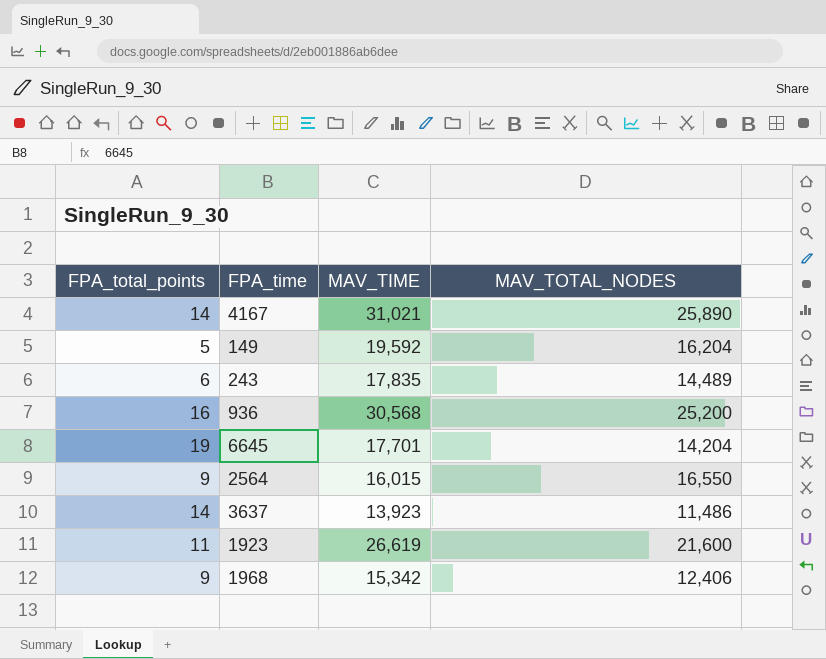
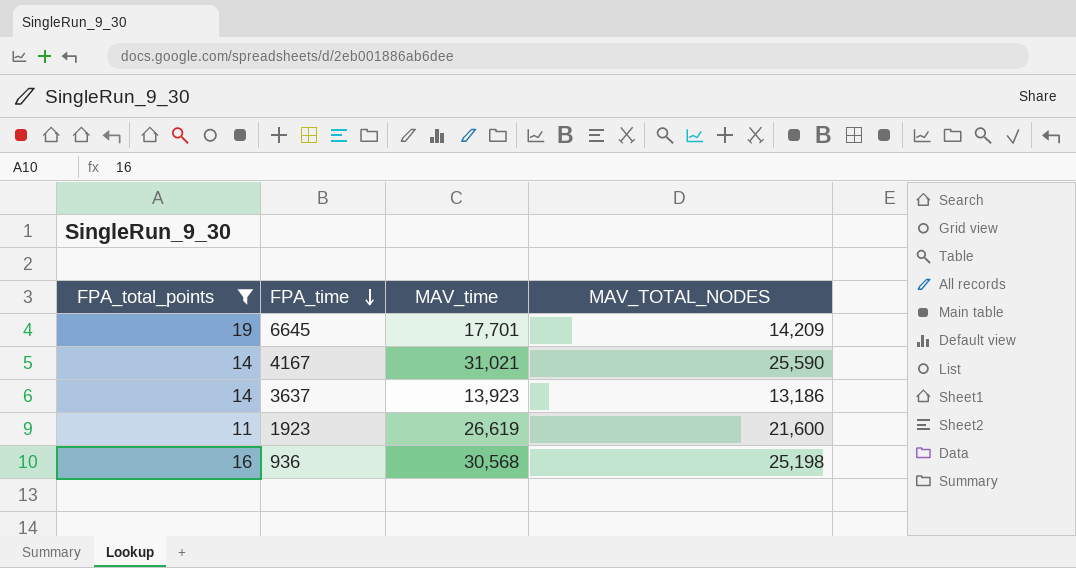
filter: none -> FPA_total_points >= 11
row order: none -> FPA_time descending
column name: MAV_TIME -> MAV_time
6645 | MAV_TOTAL_NODES: 14,204 -> 14,209
4167 | MAV_TOTAL_NODES: 25,890 -> 25,590
3637 | MAV_TOTAL_NODES: 11,486 -> 13,186
936 | MAV_TOTAL_NODES: 25,200 -> 25,198

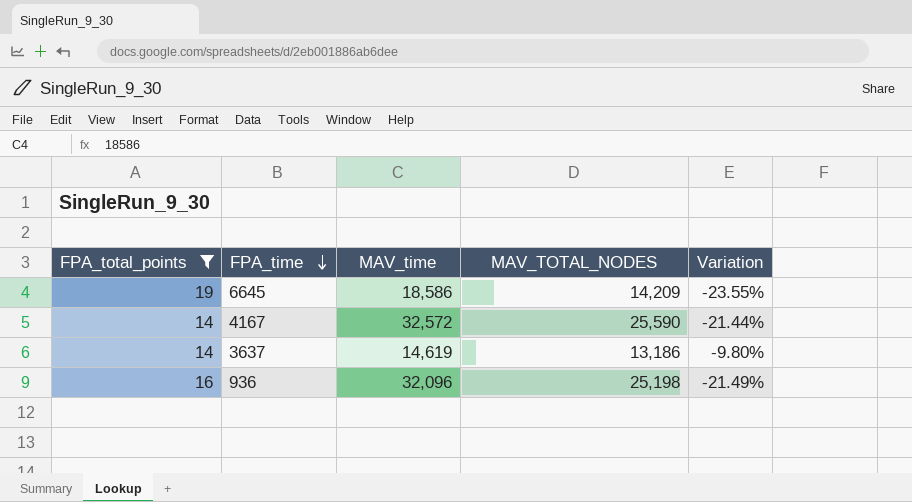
column Variation | formula: none -> ([MAV_TOTAL_NODES] - [MAV_time]) / [MAV_time]
row 1923: 11 | 26,619 | 21,600 -> none
6645 | MAV_time: 17,701 -> 18,586
4167 | MAV_time: 31,021 -> 32,572
3637 | MAV_time: 13,923 -> 14,619
936 | MAV_time: 30,568 -> 32,096

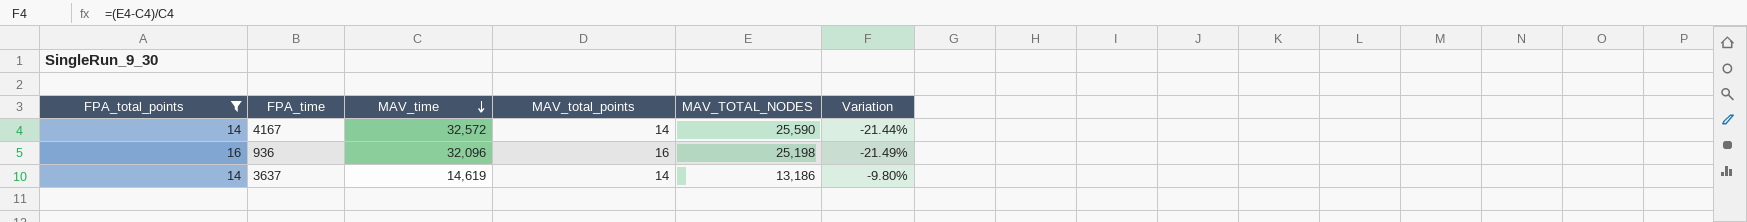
row order: FPA_time descending -> MAV_time descending
column MAV_total_points | position: none -> 4
row 6645: 19 | 18,586 | 14,209 | -23.55% -> none

